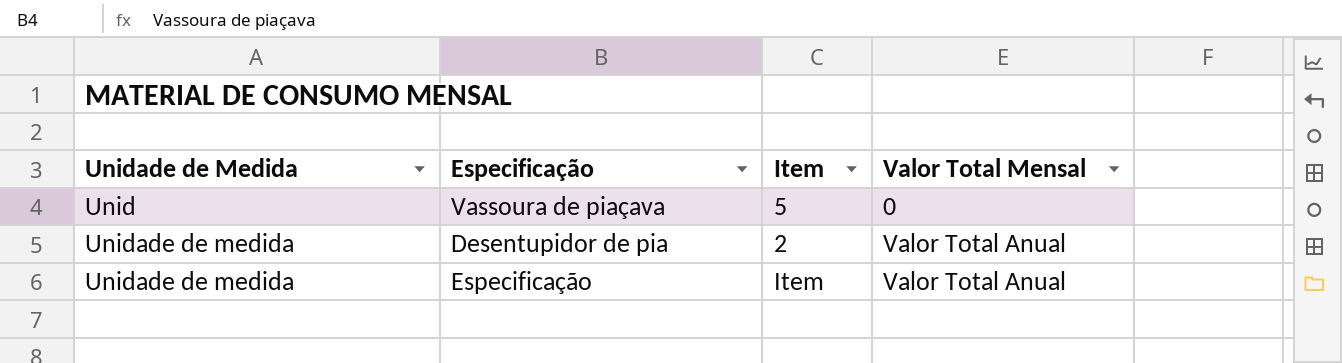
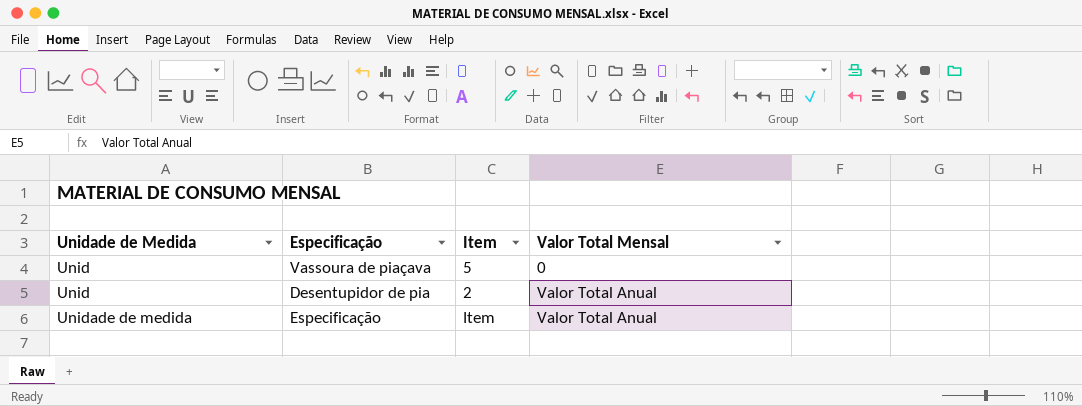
Desentupidor de pia | Unidade de Medida: Unidade de medida -> Unid

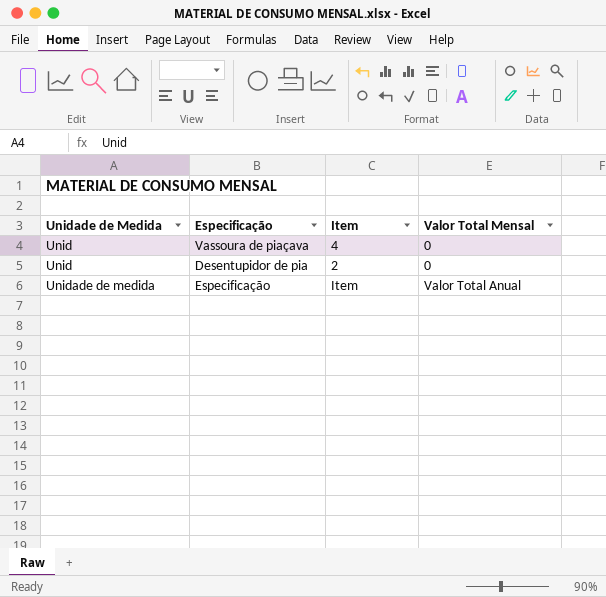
Vassoura de piaçava | Item: 5 -> 4
Desentupidor de pia | Valor Total Mensal: Valor Total Anual -> 0

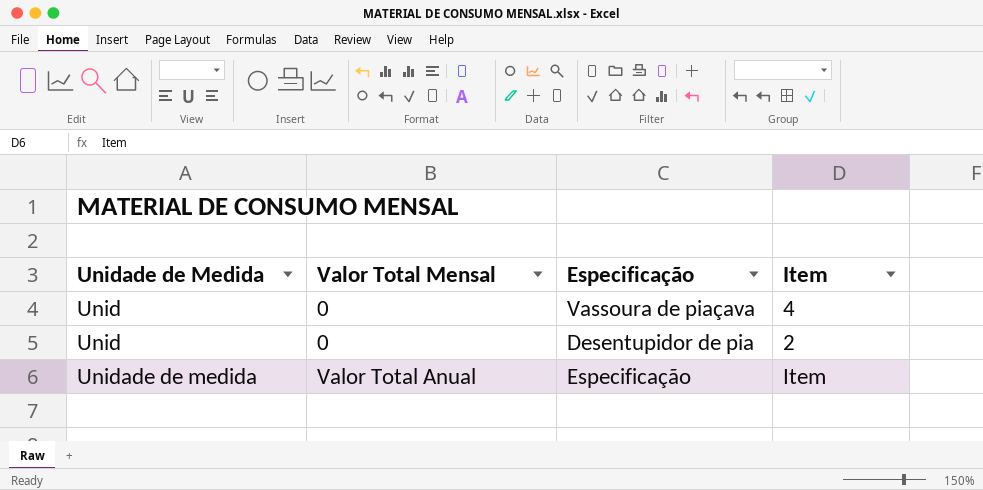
column Valor Total Mensal | position: 4 -> 2

